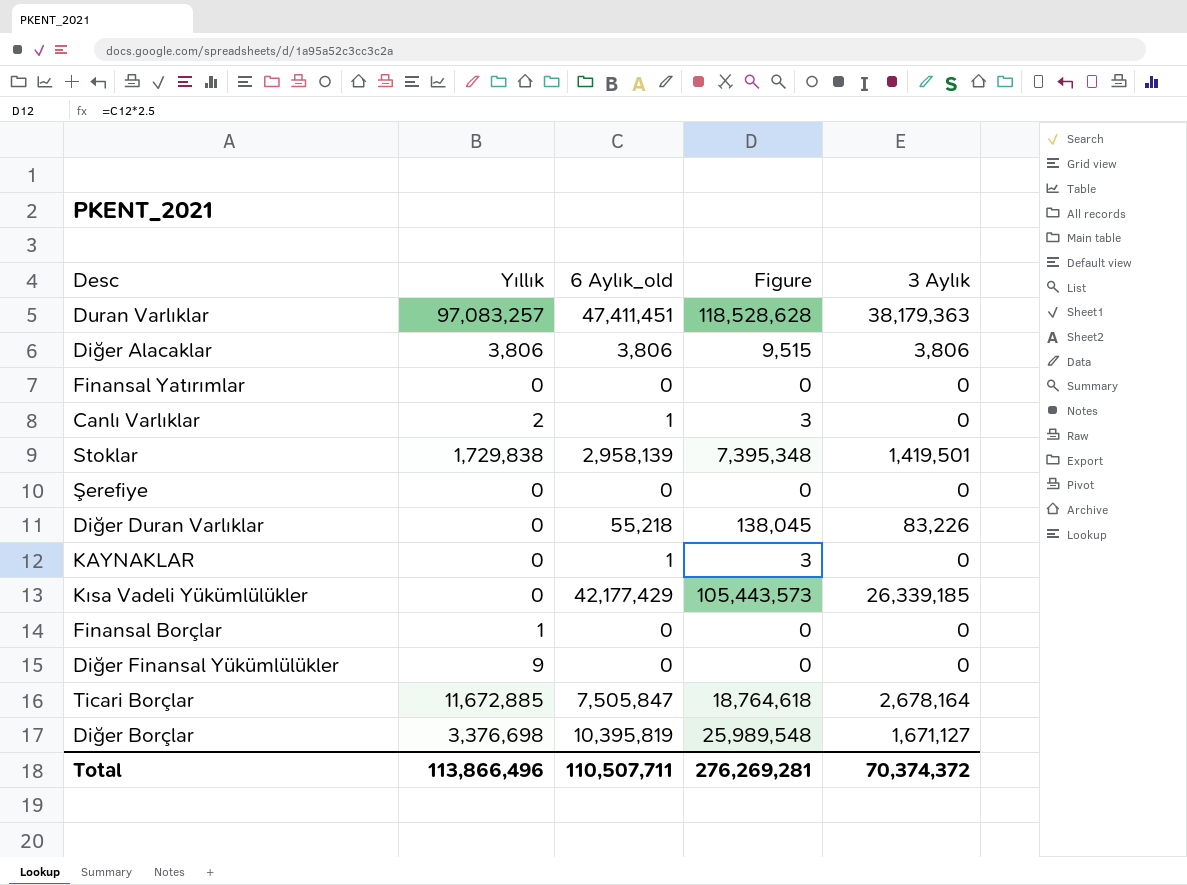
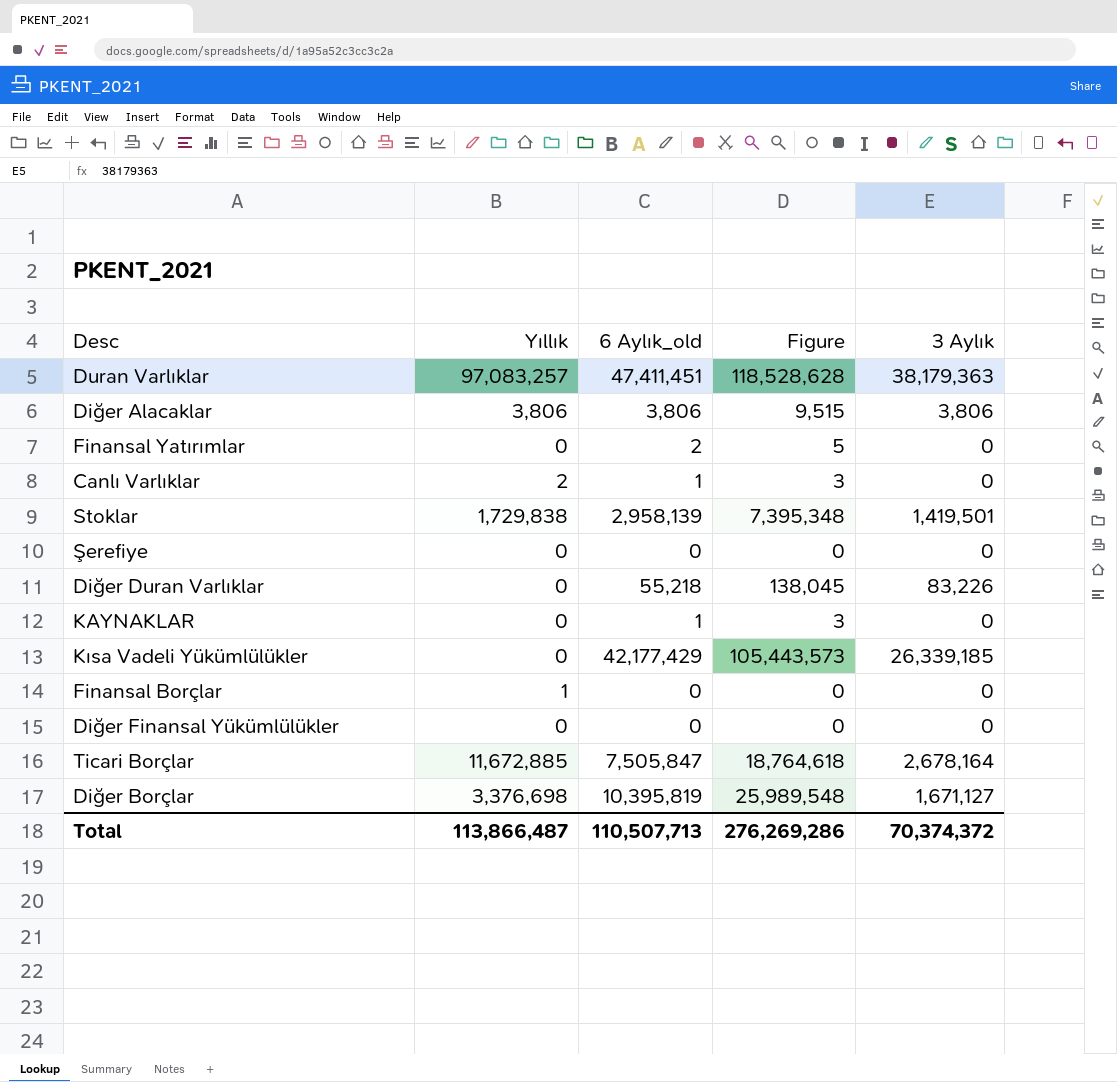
Finansal Yatırımlar | 6 Aylık_old: 0 -> 2
Finansal Yatırımlar | Figure: 0 -> 5
Diğer Finansal Yükümlülükler | Yıllık: 9 -> 0
Total | Yıllık: 113,866,496 -> 113,866,487
Total | 6 Aylık_old: 110,507,711 -> 110,507,713
Total | Figure: 276,269,281 -> 276,269,286

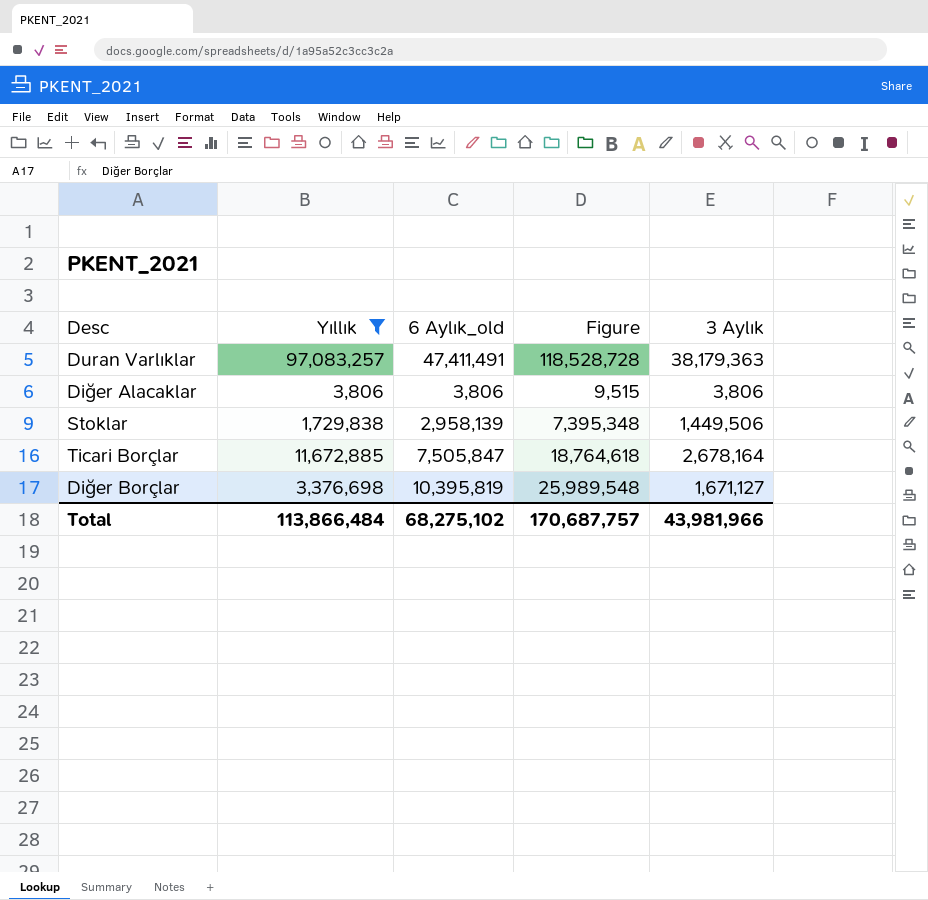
filter: none -> Yıllık >= 3,806
Duran Varlıklar | 6 Aylık_old: 47,411,451 -> 47,411,491
Duran Varlıklar | Figure: 118,528,628 -> 118,528,728
Stoklar | 3 Aylık: 1,419,501 -> 1,449,506
Total | Yıllık: 113,866,487 -> 113,866,484
Total | 6 Aylık_old: 110,507,713 -> 68,275,102
Total | Figure: 276,269,286 -> 170,687,757
Total | 3 Aylık: 70,374,372 -> 43,981,966

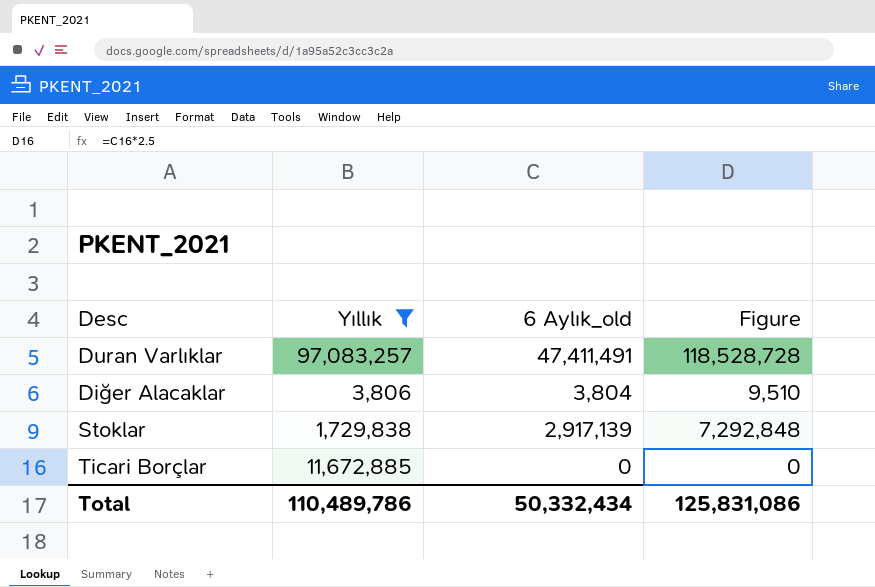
column 3 Aylık | position: 5 -> none
row Diğer Borçlar: 3,376,698 | 10,395,819 | 25,989,548 | 1,671,127 -> none
Diğer Alacaklar | 6 Aylık_old: 3,806 -> 3,804
Diğer Alacaklar | Figure: 9,515 -> 9,510
Stoklar | 6 Aylık_old: 2,958,139 -> 2,917,139
Stoklar | Figure: 7,395,348 -> 7,292,848
Ticari Borçlar | 6 Aylık_old: 7,505,847 -> 0
Ticari Borçlar | Figure: 18,764,618 -> 0
Total | Yıllık: 113,866,484 -> 110,489,786
Total | 6 Aylık_old: 68,275,102 -> 50,332,434
Total | Figure: 170,687,757 -> 125,831,086

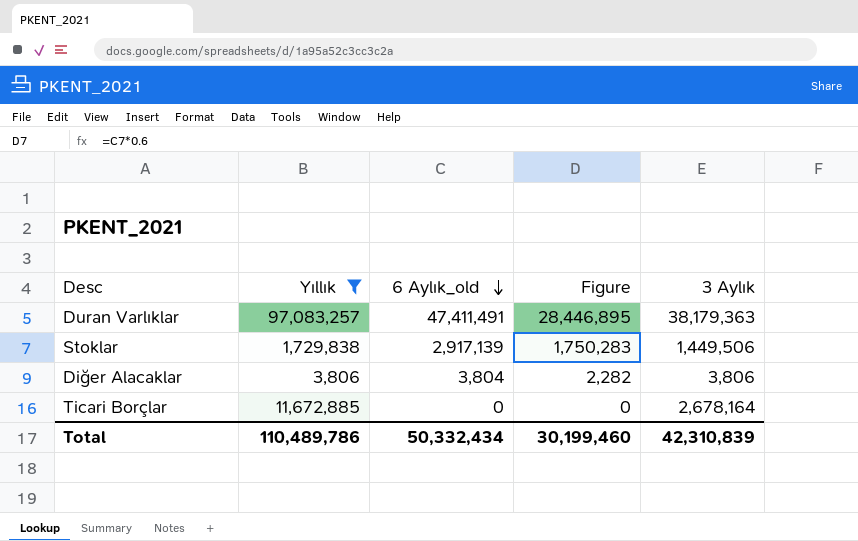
row order: none -> 6 Aylık_old descending
column Figure | formula: [6 Aylık_old] * 2.5 -> [6 Aylık_old] * 0.6
column 3 Aylık | position: none -> 5
Total | Figure: 125,831,086 -> 30,199,460

